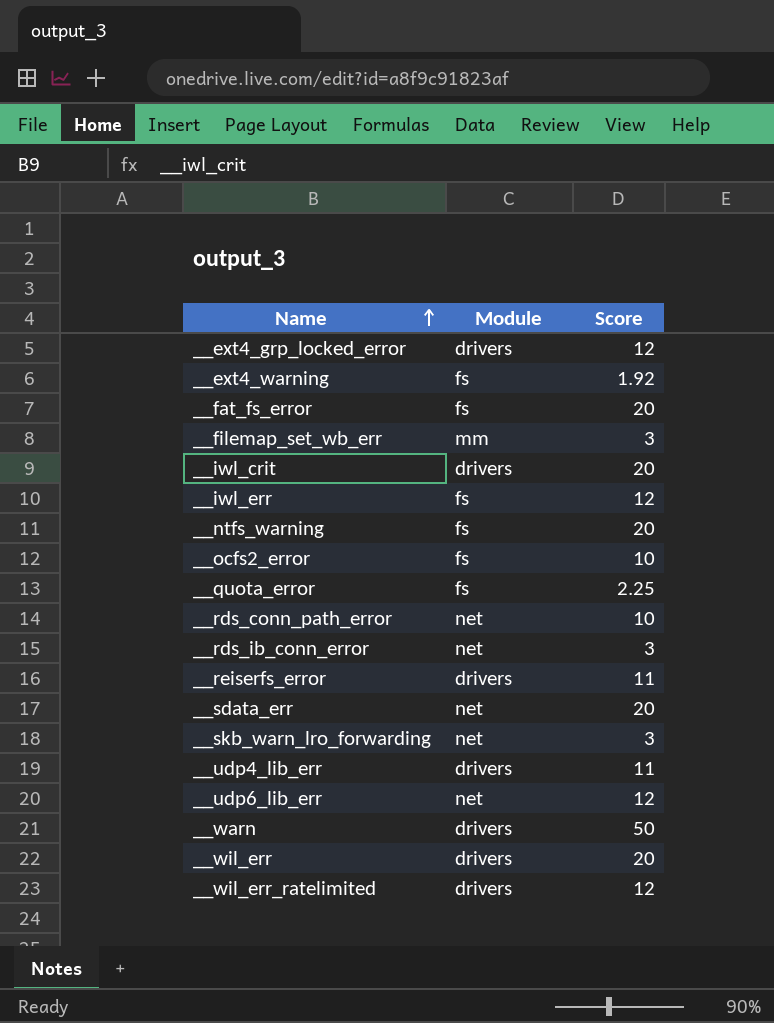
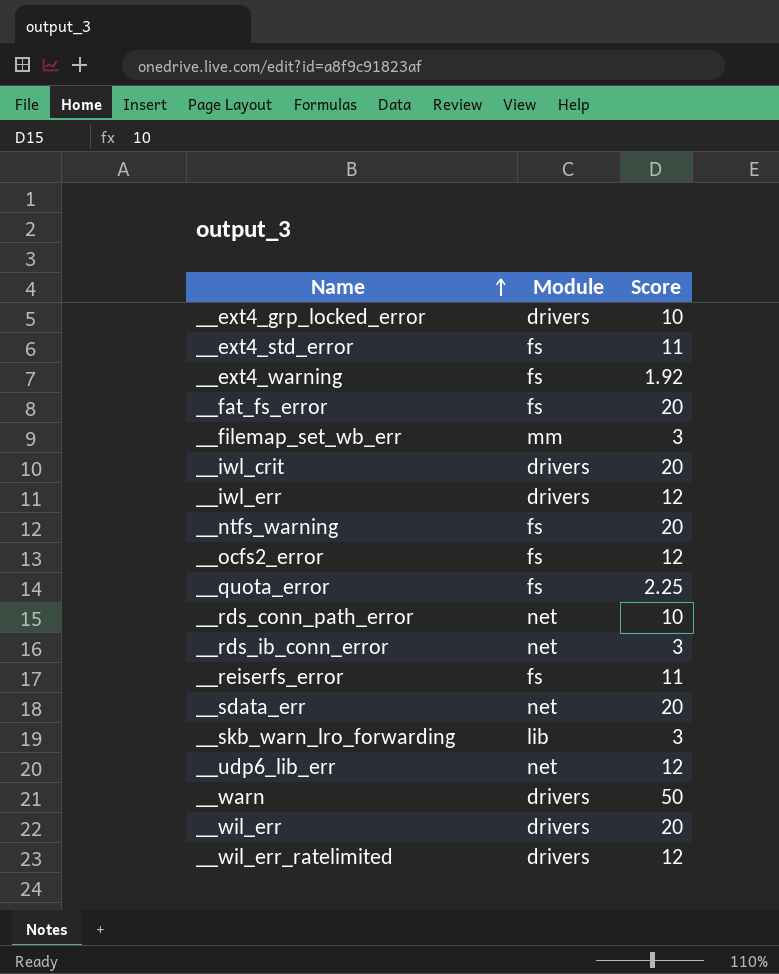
row __udp4_lib_err: drivers | 11 -> none
__ext4_grp_locked_error | Score: 12 -> 10
row __ext4_std_error: none -> fs | 11
__iwl_err | Module: fs -> drivers
__ocfs2_error | Score: 10 -> 12
__reiserfs_error | Module: drivers -> fs
__skb_warn_lro_forwarding | Module: net -> lib

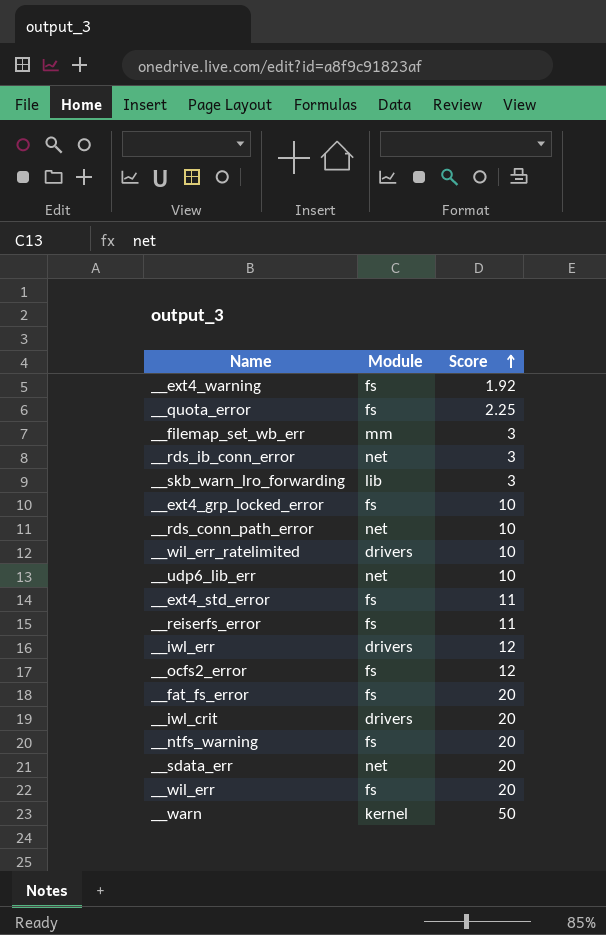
row order: Name ascending -> Score ascending
__ext4_grp_locked_error | Module: drivers -> fs
__wil_err_ratelimited | Score: 12 -> 10
__udp6_lib_err | Score: 12 -> 10
__wil_err | Module: drivers -> fs
__warn | Module: drivers -> kernel

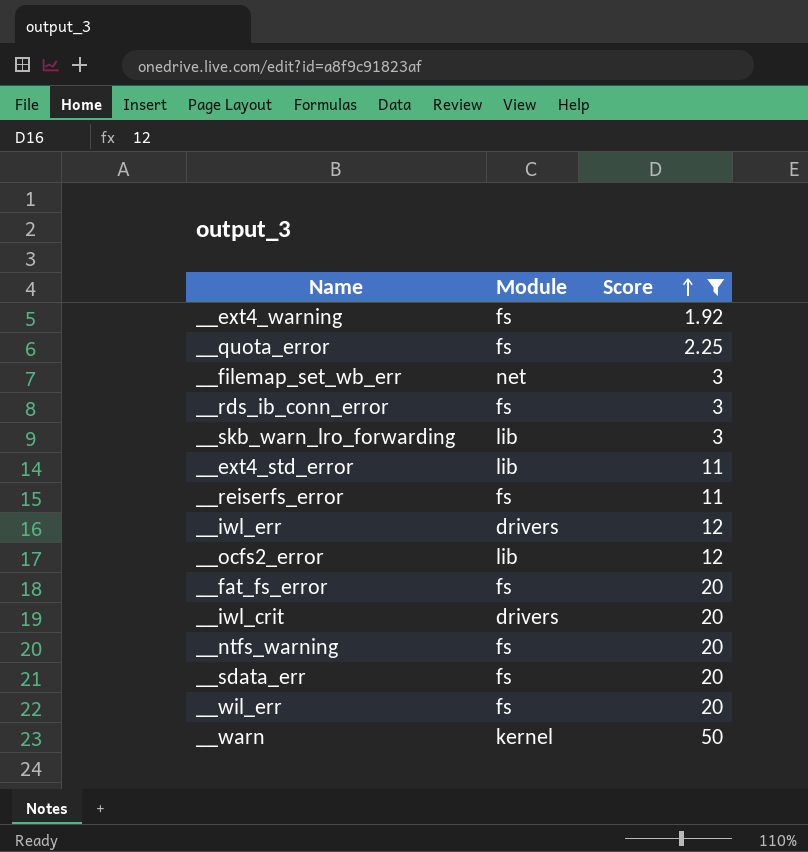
filter: none -> Score != 10
__filemap_set_wb_err | Module: mm -> net
__rds_ib_conn_error | Module: net -> fs
__ext4_std_error | Module: fs -> lib
__ocfs2_error | Module: fs -> lib
__sdata_err | Module: net -> fs

